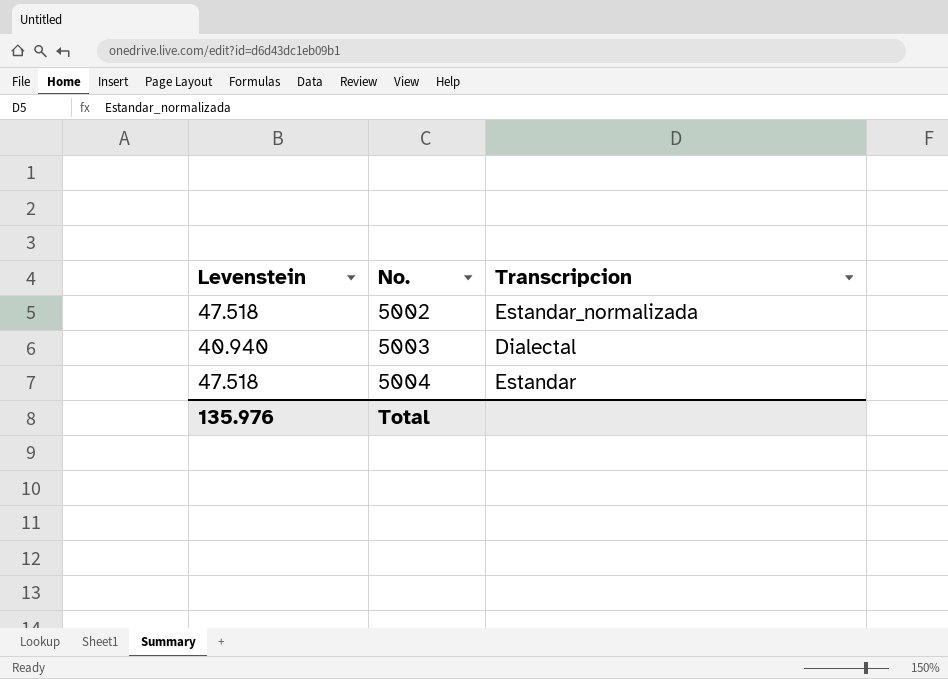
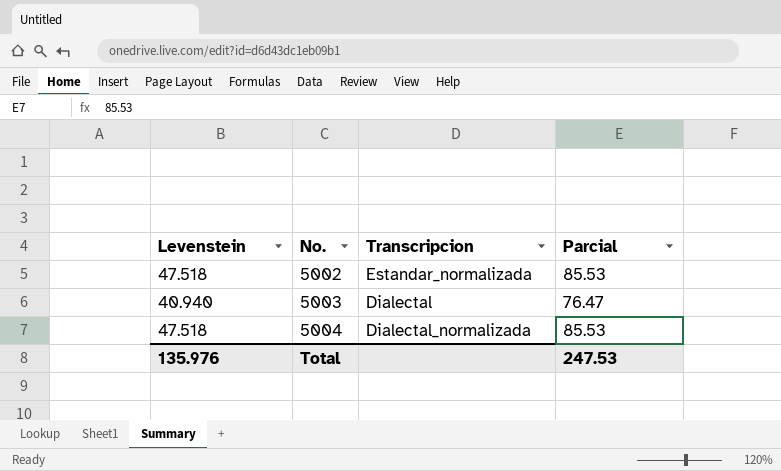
column Parcial | position: none -> 4
5004 | Transcripcion: Estandar -> Dialectal_normalizada

